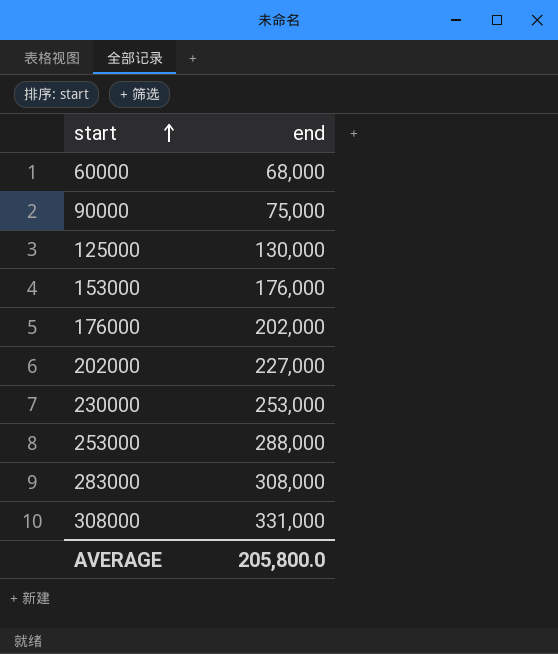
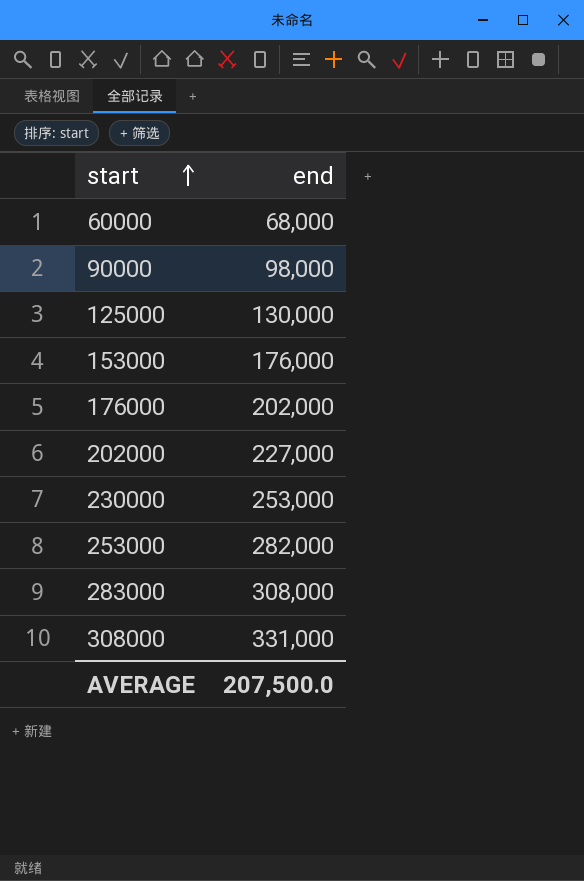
90000 | end: 75,000 -> 98,000
253000 | end: 288,000 -> 282,000
AVERAGE | end: 205,800.0 -> 207,500.0

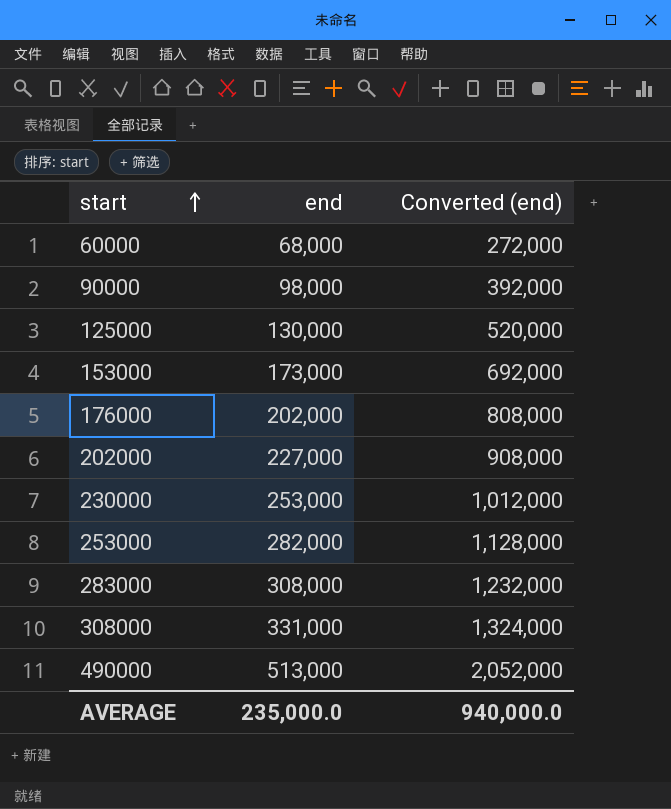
column Converted (end) | formula: none -> [end] * 4
153000 | end: 176,000 -> 173,000
row 490000: none -> 513,000 | 2,052,000
AVERAGE | end: 207,500.0 -> 235,000.0

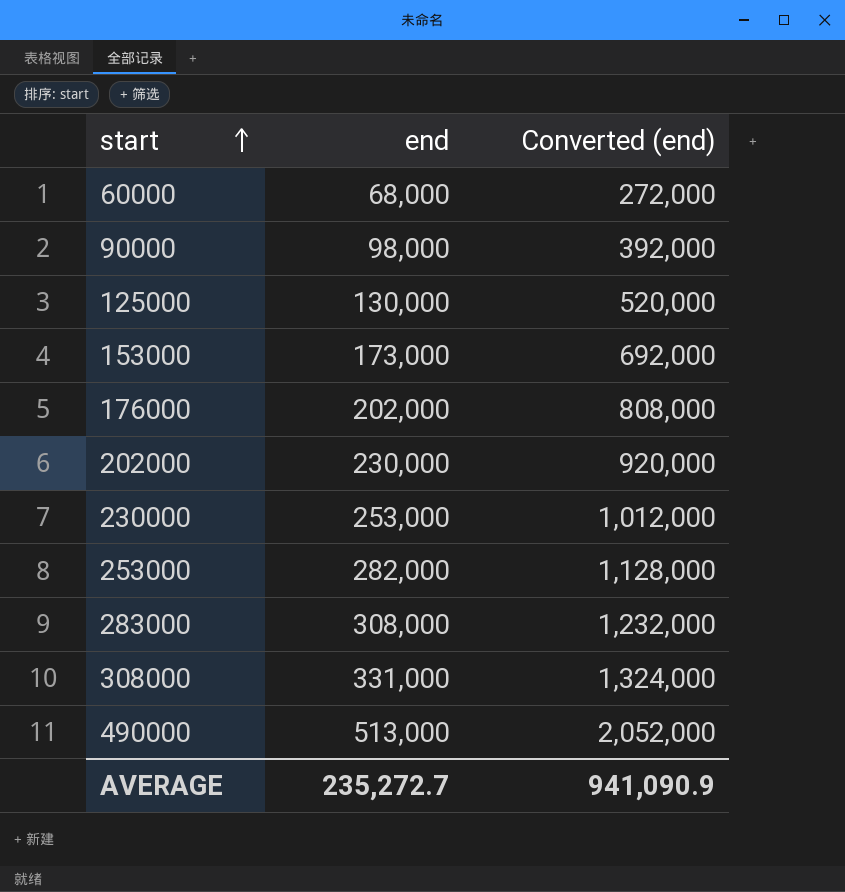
202000 | end: 227,000 -> 230,000
202000 | Converted (end): 908,000 -> 920,000
AVERAGE | end: 235,000.0 -> 235,272.7
AVERAGE | Converted (end): 940,000.0 -> 941,090.9

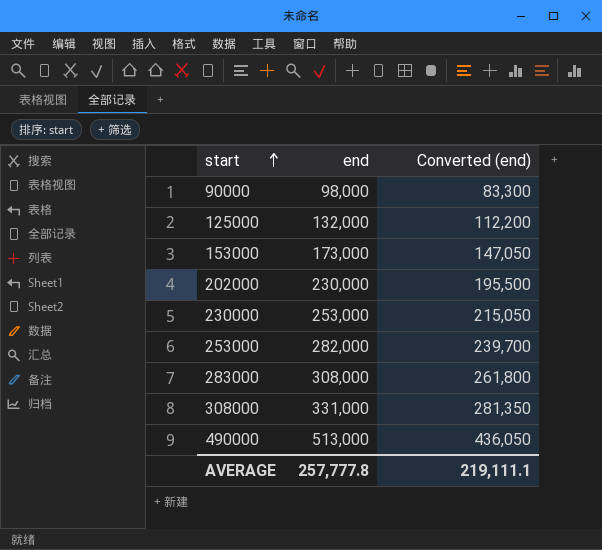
column Converted (end) | formula: [end] * 4 -> [end] * 0.85
row 60000: 68,000 | 272,000 -> none
row 176000: 202,000 | 808,000 -> none
125000 | end: 130,000 -> 132,000
AVERAGE | end: 235,272.7 -> 257,777.8
AVERAGE | Converted (end): 941,090.9 -> 219,111.1

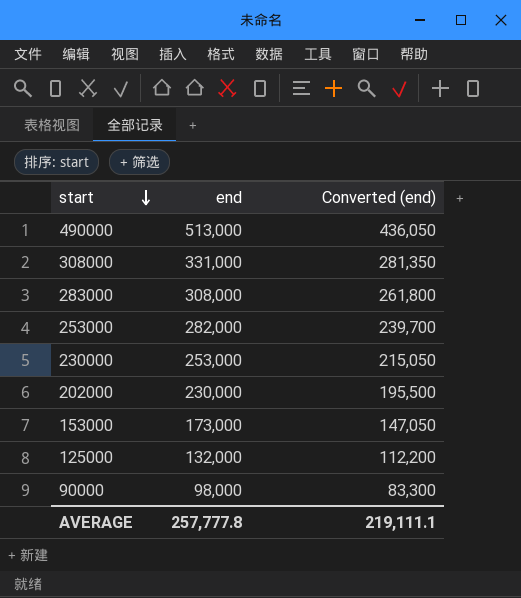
row order: start ascending -> start descending

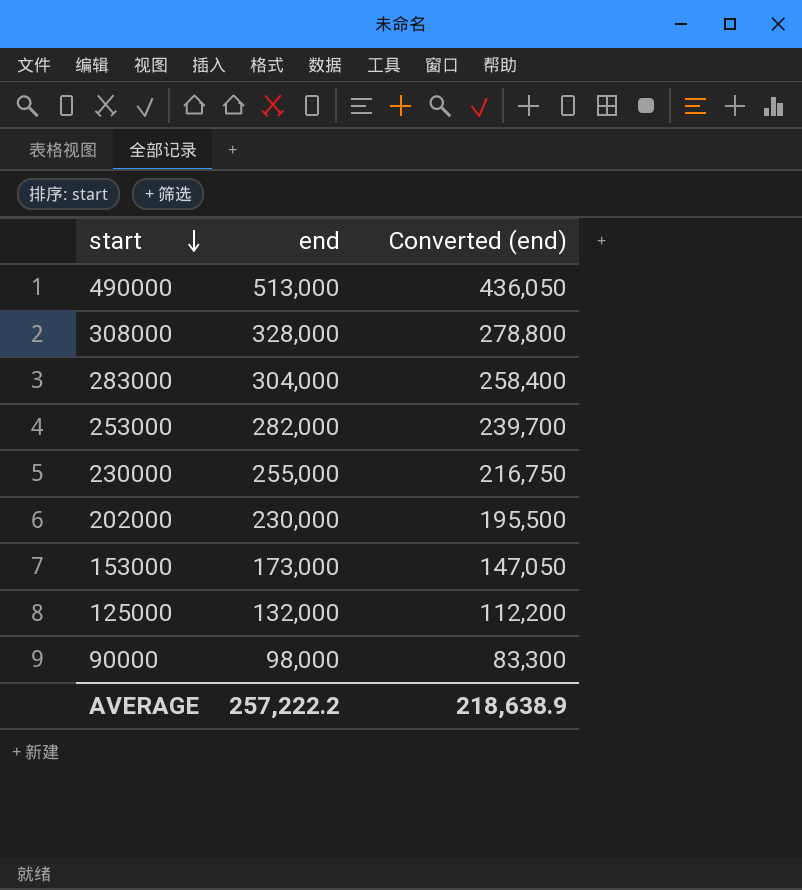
308000 | end: 331,000 -> 328,000
308000 | Converted (end): 281,350 -> 278,800
283000 | end: 308,000 -> 304,000
283000 | Converted (end): 261,800 -> 258,400
230000 | end: 253,000 -> 255,000
230000 | Converted (end): 215,050 -> 216,750
AVERAGE | end: 257,777.8 -> 257,222.2
AVERAGE | Converted (end): 219,111.1 -> 218,638.9

